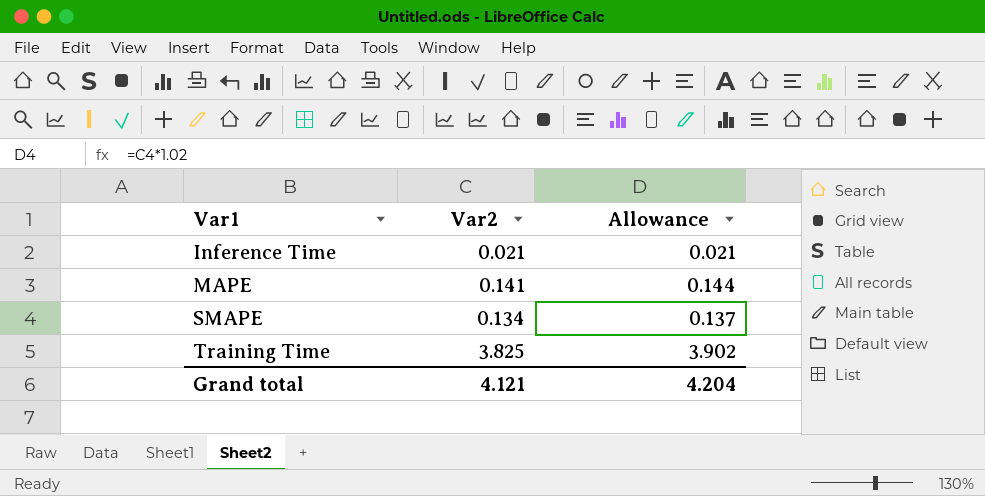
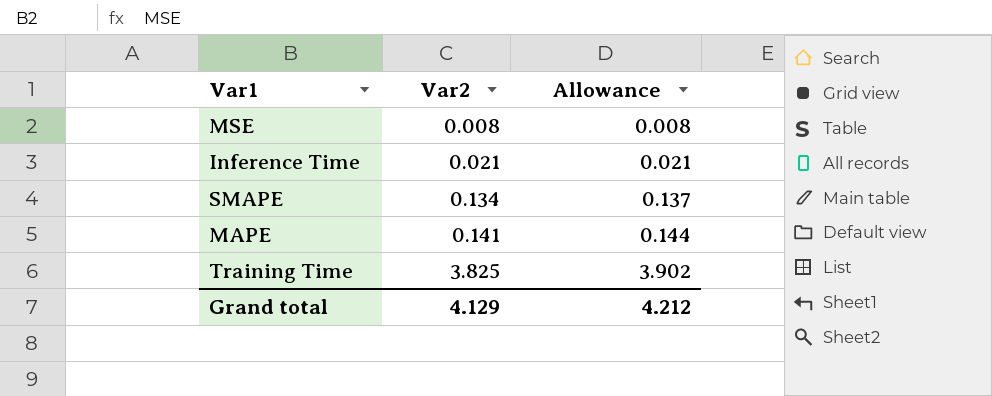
row order: Var1 ascending -> Var2 ascending
row MSE: none -> 0.008 | 0.008
Grand total | Var2: 4.121 -> 4.129
Grand total | Allowance: 4.204 -> 4.212

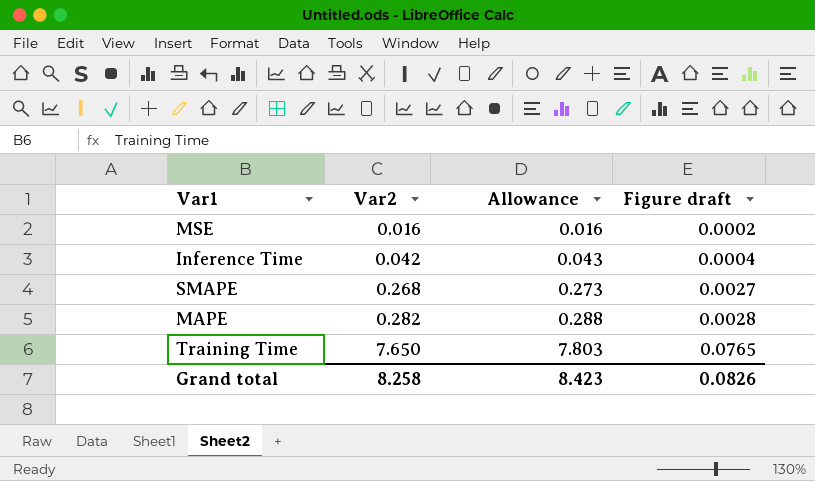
column Figure draft | formula: none -> [Var2] * 0.01
MSE | Var2: 0.008 -> 0.016
MSE | Allowance: 0.008 -> 0.016
Inference Time | Var2: 0.021 -> 0.042
Inference Time | Allowance: 0.021 -> 0.043
SMAPE | Var2: 0.134 -> 0.268
SMAPE | Allowance: 0.137 -> 0.273
MAPE | Var2: 0.141 -> 0.282
MAPE | Allowance: 0.144 -> 0.288
Training Time | Var2: 3.825 -> 7.650
Training Time | Allowance: 3.902 -> 7.803
Grand total | Var2: 4.129 -> 8.258
Grand total | Allowance: 4.212 -> 8.423

